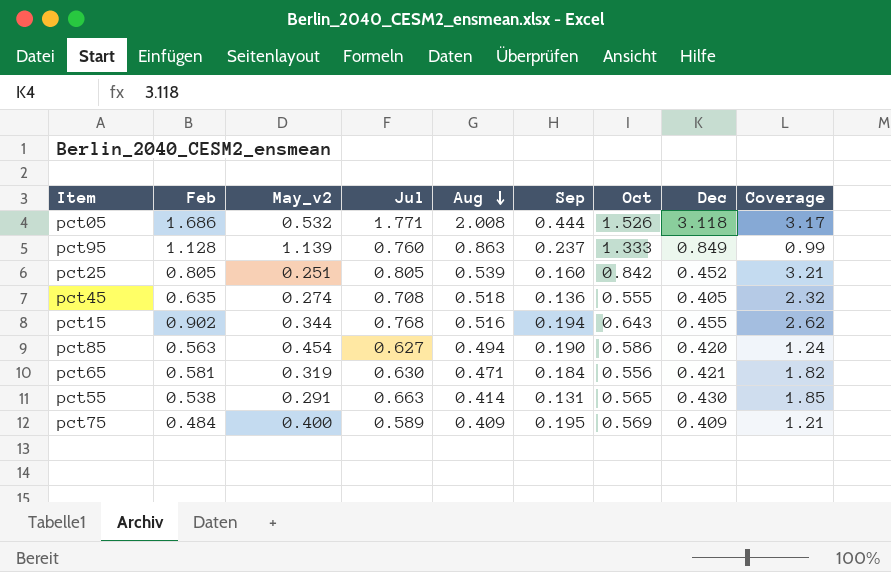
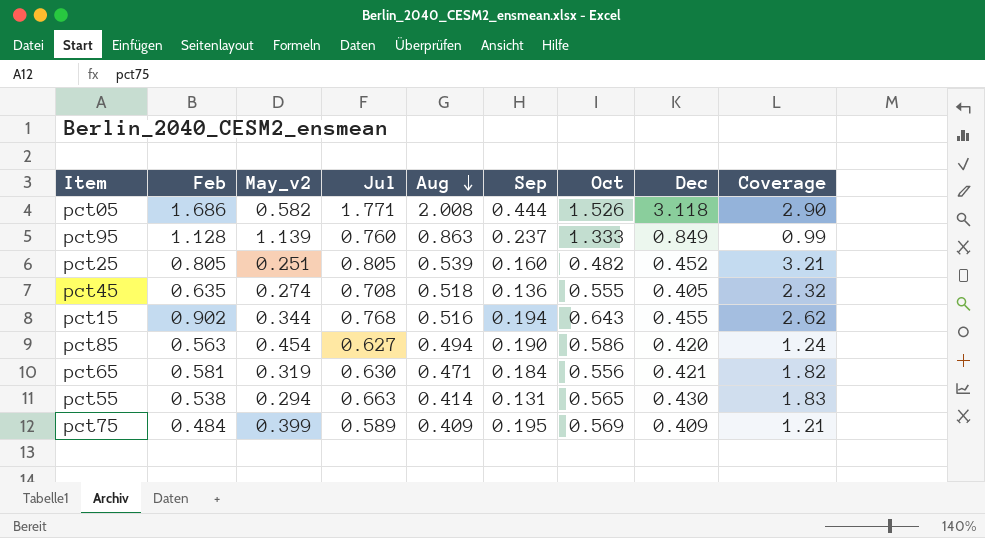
pct05 | May_v2: 0.532 -> 0.582
pct05 | Coverage: 3.17 -> 2.90
pct25 | Oct: 0.842 -> 0.482
pct55 | May_v2: 0.291 -> 0.294
pct55 | Coverage: 1.85 -> 1.83
pct75 | May_v2: 0.400 -> 0.399

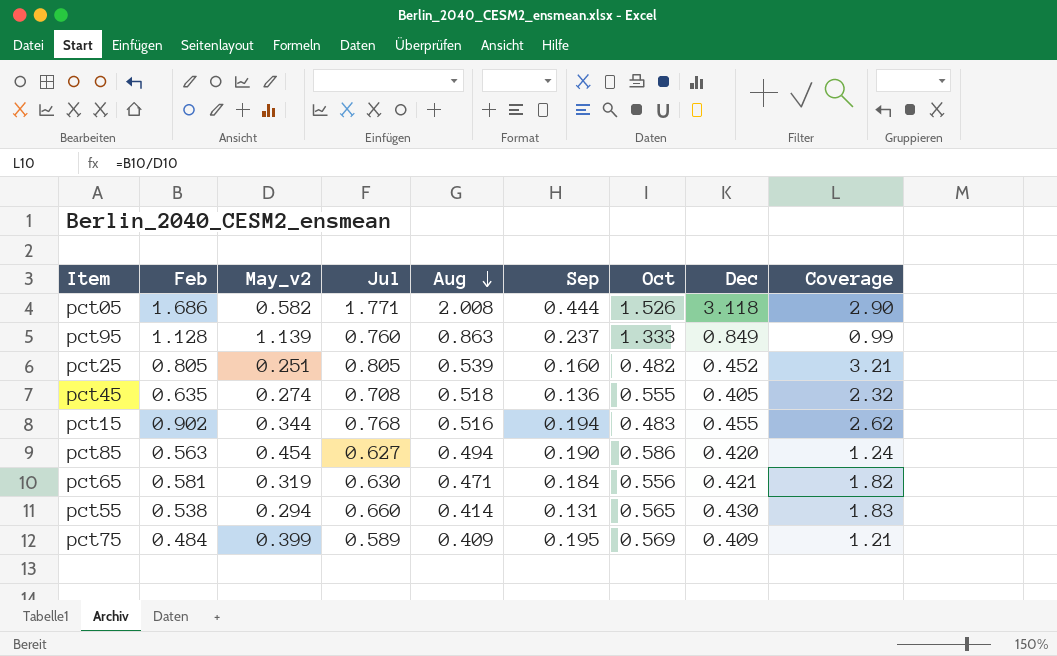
pct15 | Oct: 0.643 -> 0.483
pct55 | Jul: 0.663 -> 0.660

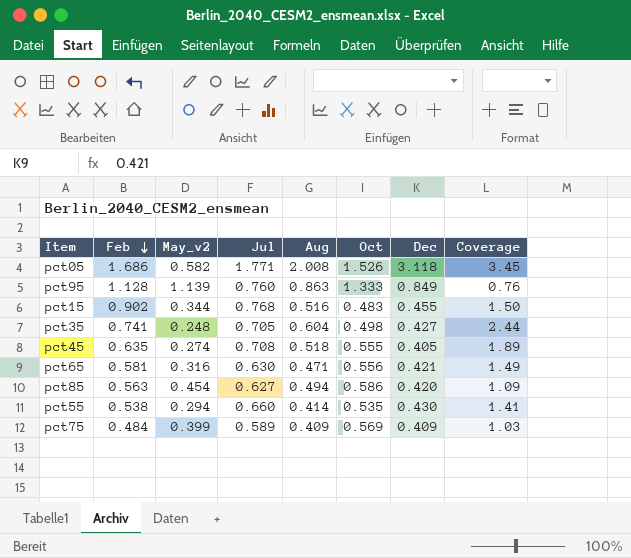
row order: Aug descending -> Feb descending
column Sep | position: 6 -> none
column Coverage | formula: [Feb] / [May_v2] -> [Aug] / [May_v2]
row pct25: 0.805 | 0.251 | 0.805 | 0.539 | 0.160 | 0.482 | 0.452 | 3.21 -> none
row pct35: none -> 0.741 | 0.248 | 0.705 | 0.604 | 0.498 | 0.427 | 2.44
pct65 | May_v2: 0.319 -> 0.316
pct55 | Oct: 0.565 -> 0.535

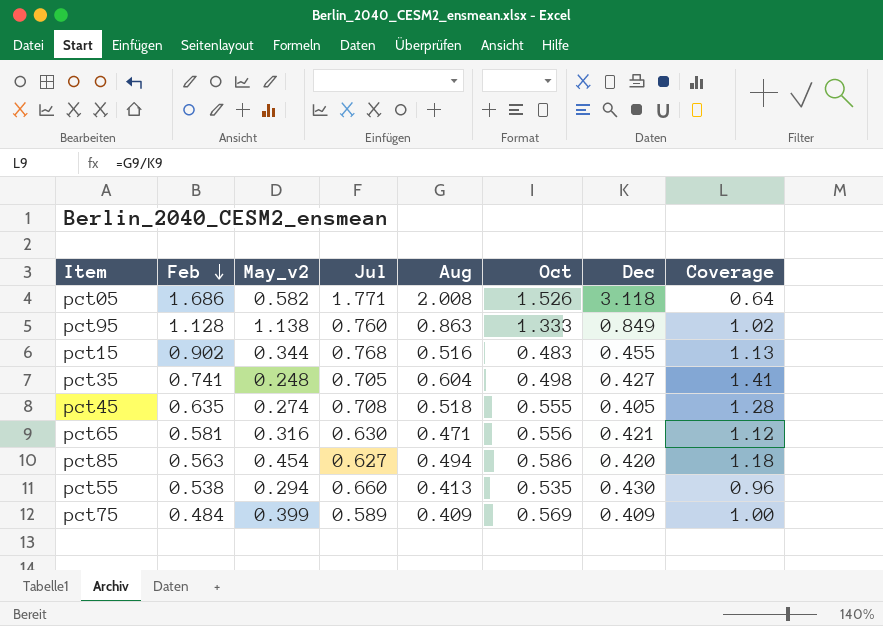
column Coverage | formula: [Aug] / [May_v2] -> [Aug] / [Dec]
pct95 | May_v2: 1.139 -> 1.138
pct55 | Aug: 0.414 -> 0.413

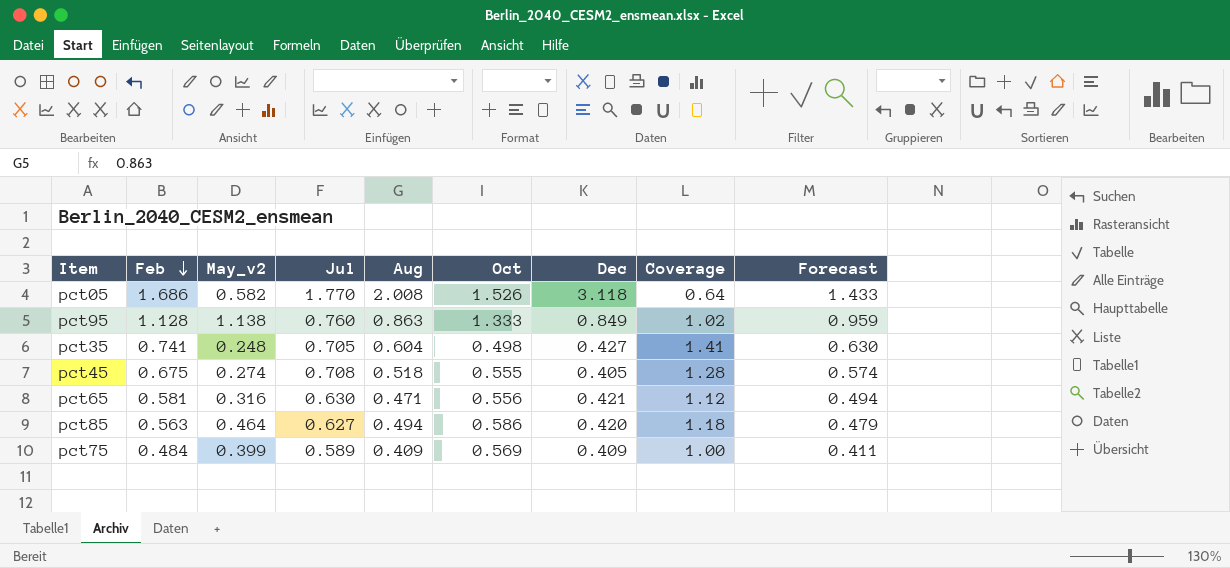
column Forecast | formula: none -> [Feb] * 0.85
row pct15: 0.902 | 0.344 | 0.768 | 0.516 | 0.483 | 0.455 | 1.13 -> none
row pct55: 0.538 | 0.294 | 0.660 | 0.413 | 0.535 | 0.430 | 0.96 -> none
pct05 | Jul: 1.771 -> 1.770
pct45 | Feb: 0.635 -> 0.675
pct85 | May_v2: 0.454 -> 0.464

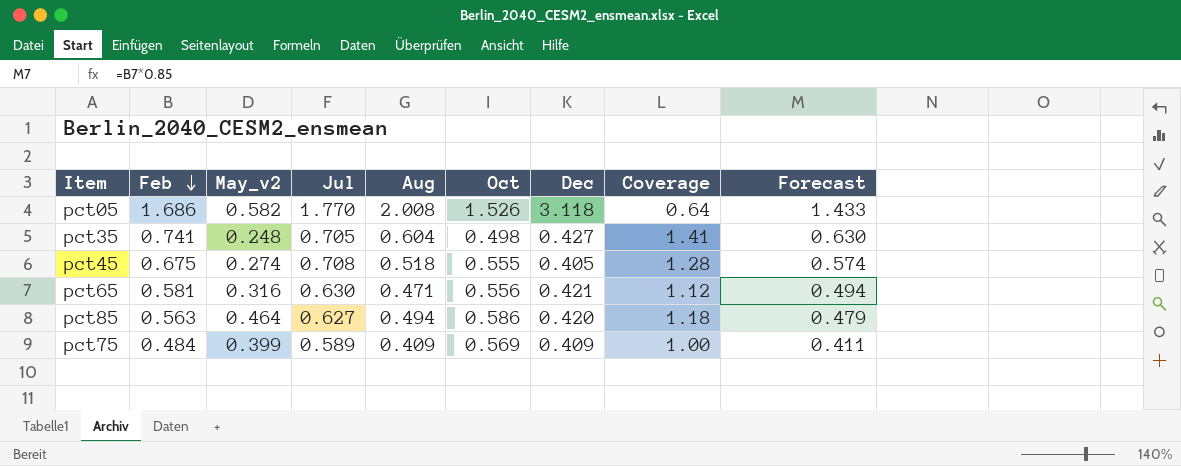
row pct95: 1.128 | 1.138 | 0.760 | 0.863 | 1.333 | 0.849 | 1.02 | 0.959 -> none

